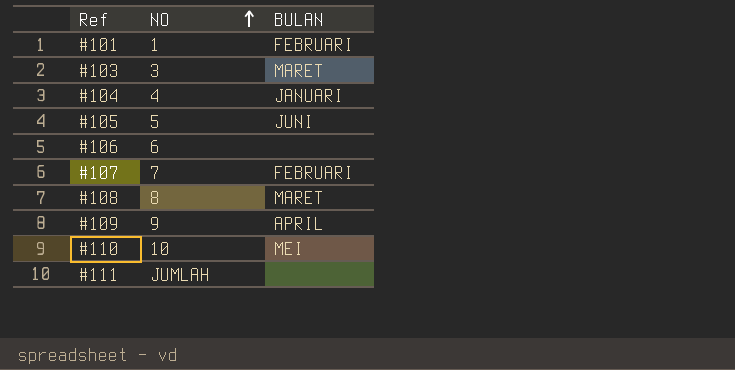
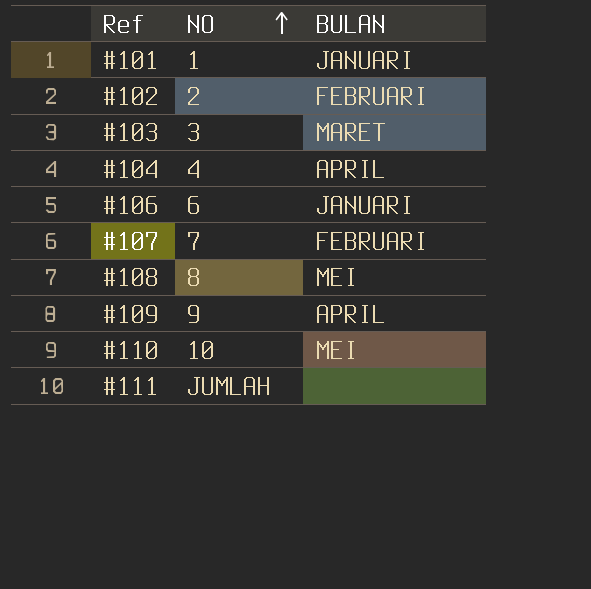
row #105: 5 | JUNI -> none
#101 | BULAN: FEBRUARI -> JANUARI
row #102: none -> 2 | FEBRUARI
#104 | BULAN: JANUARI -> APRIL
#106 | BULAN: none -> JANUARI
#108 | BULAN: MARET -> MEI

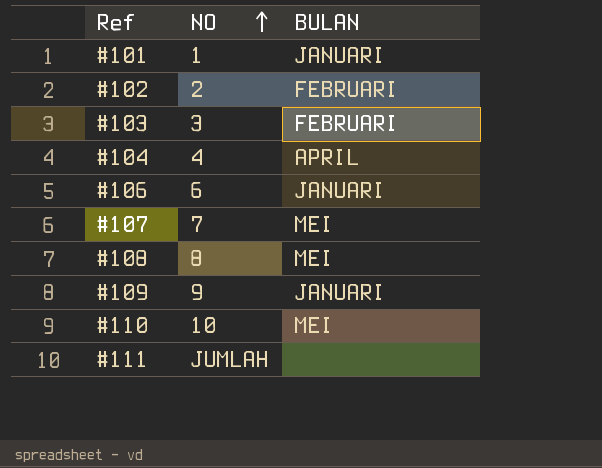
#103 | BULAN: MARET -> FEBRUARI
#107 | BULAN: FEBRUARI -> MEI
#109 | BULAN: APRIL -> JANUARI

